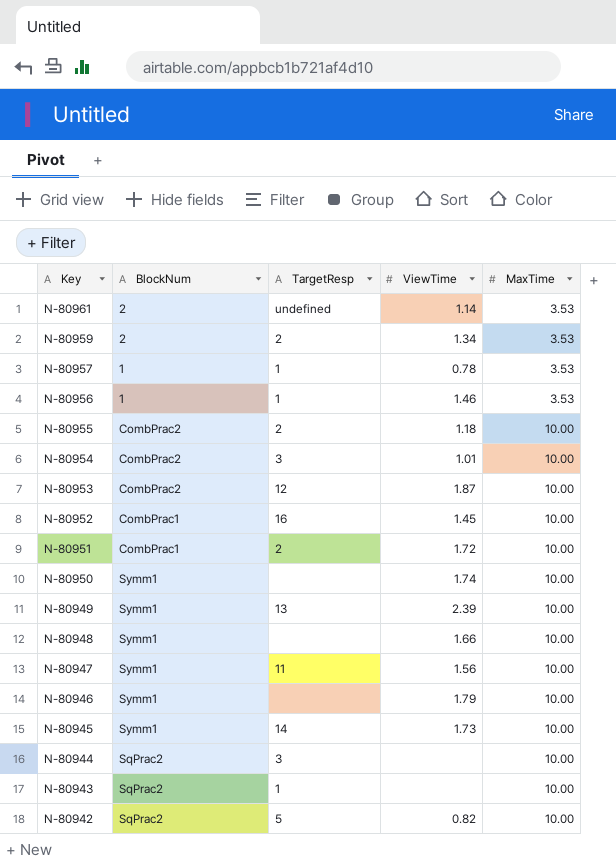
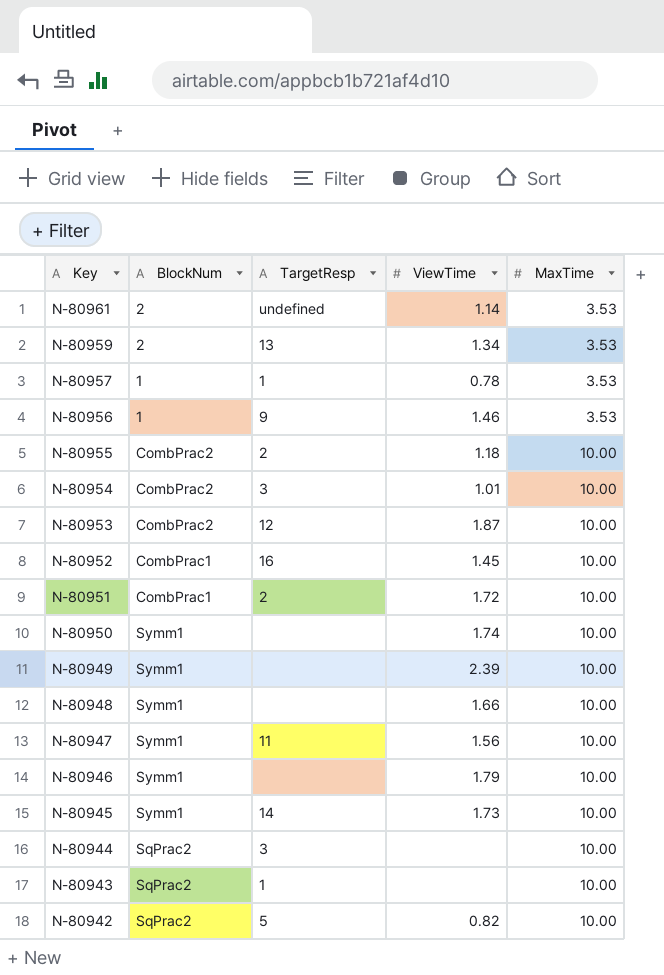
N-80959 | TargetResp: 2 -> 13
N-80956 | TargetResp: 1 -> 9
N-80949 | TargetResp: 13 -> none

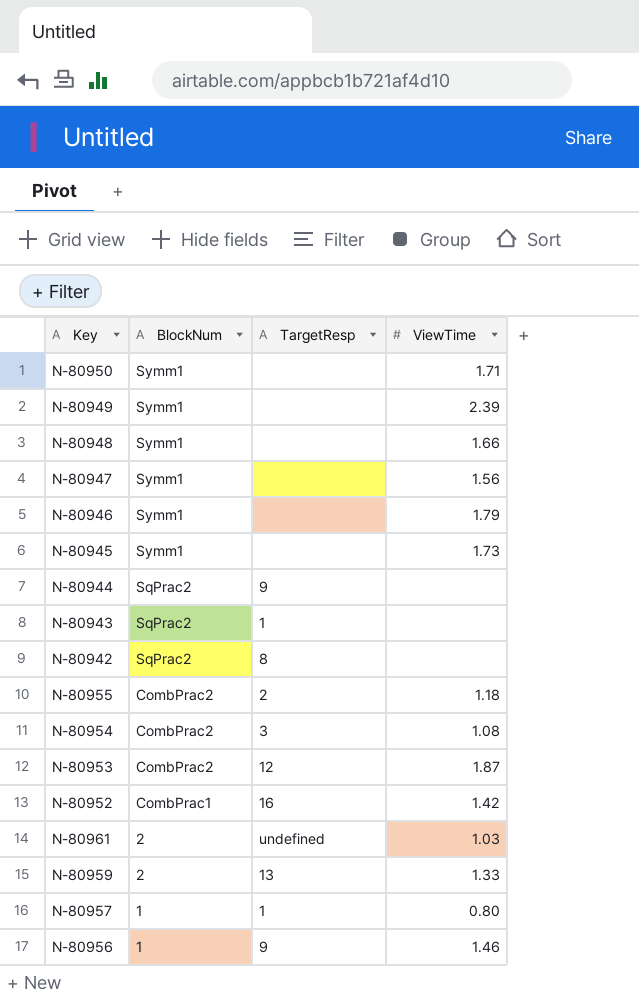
row order: Key descending -> BlockNum descending
column MaxTime | position: 5 -> none
row N-80951: CombPrac1 | 2 | 1.72 | 10.00 -> none
N-80950 | ViewTime: 1.74 -> 1.71
N-80947 | TargetResp: 11 -> none
N-80945 | TargetResp: 14 -> none
N-80944 | TargetResp: 3 -> 9
N-80942 | TargetResp: 5 -> 8
N-80942 | ViewTime: 0.82 -> none
N-80954 | ViewTime: 1.01 -> 1.08
N-80952 | ViewTime: 1.45 -> 1.42
N-80961 | ViewTime: 1.14 -> 1.03
N-80959 | ViewTime: 1.34 -> 1.33
N-80957 | ViewTime: 0.78 -> 0.80

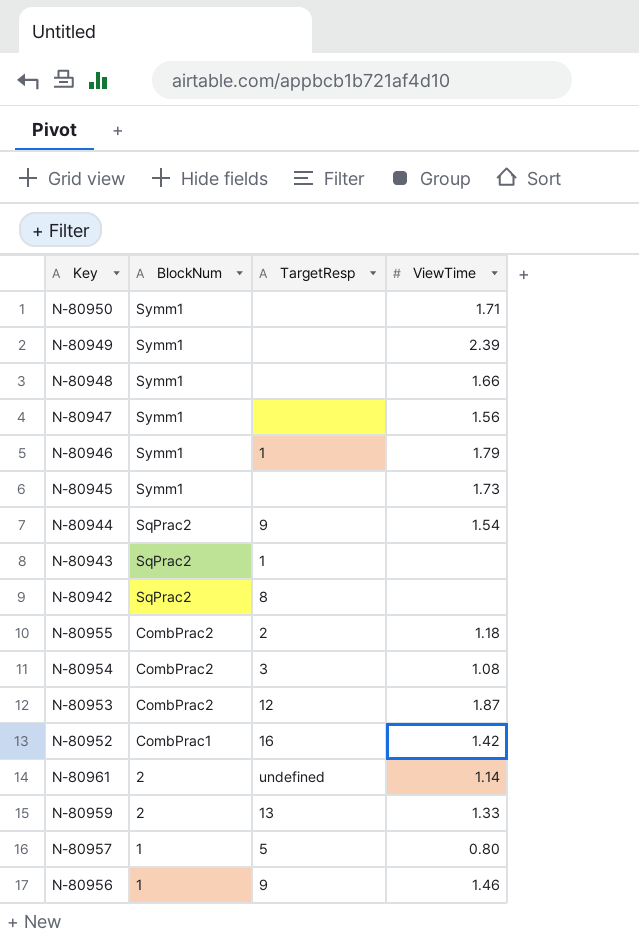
N-80946 | TargetResp: none -> 1
N-80944 | ViewTime: none -> 1.54
N-80961 | ViewTime: 1.03 -> 1.14
N-80957 | TargetResp: 1 -> 5

